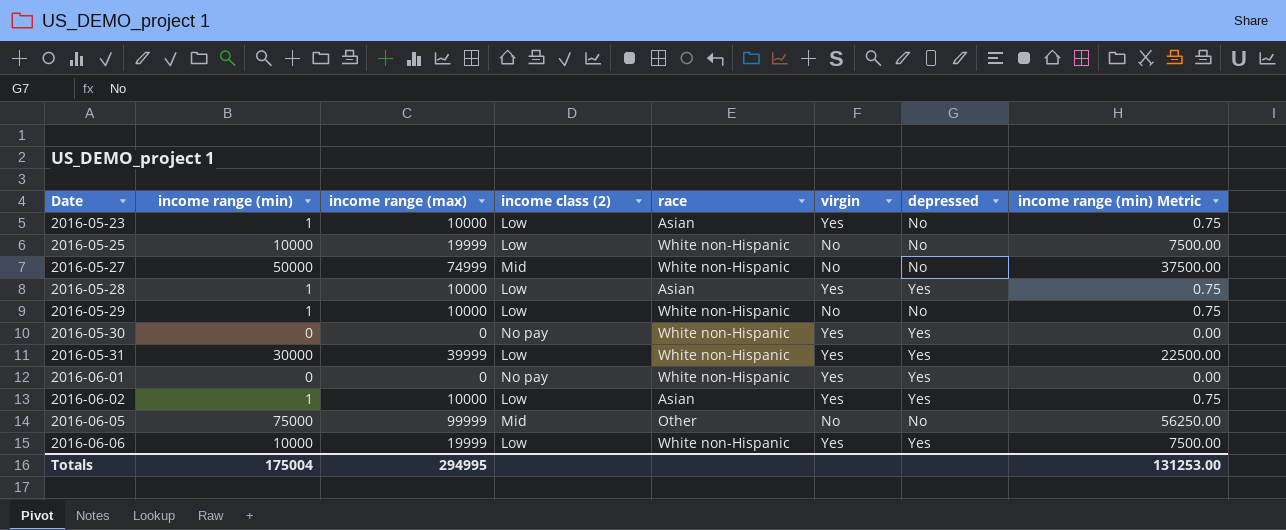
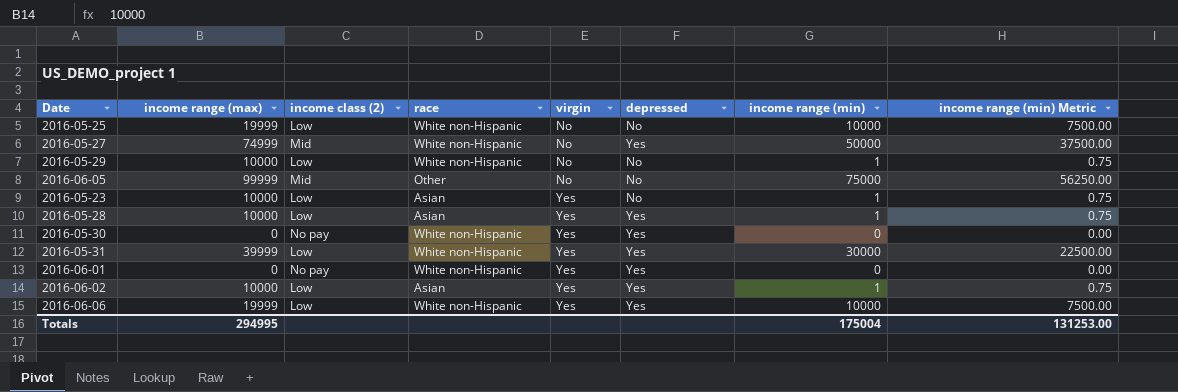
row order: Date ascending -> virgin ascending
column income range (min) | position: 2 -> 7
2016-05-27 | depressed: No -> Yes

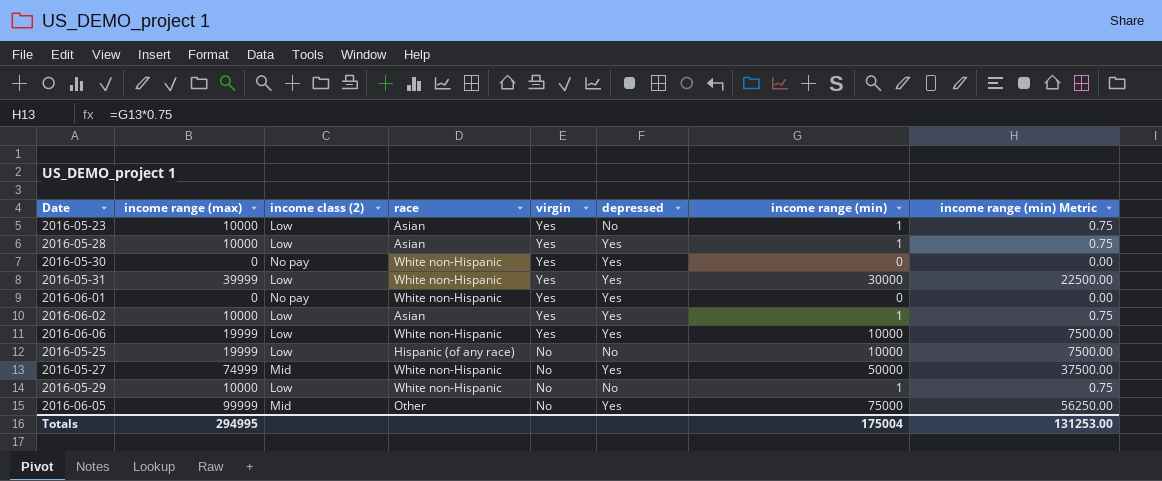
row order: virgin ascending -> virgin descending
2016-05-25 | race: White non-Hispanic -> Hispanic (of any race)
2016-06-05 | depressed: No -> Yes

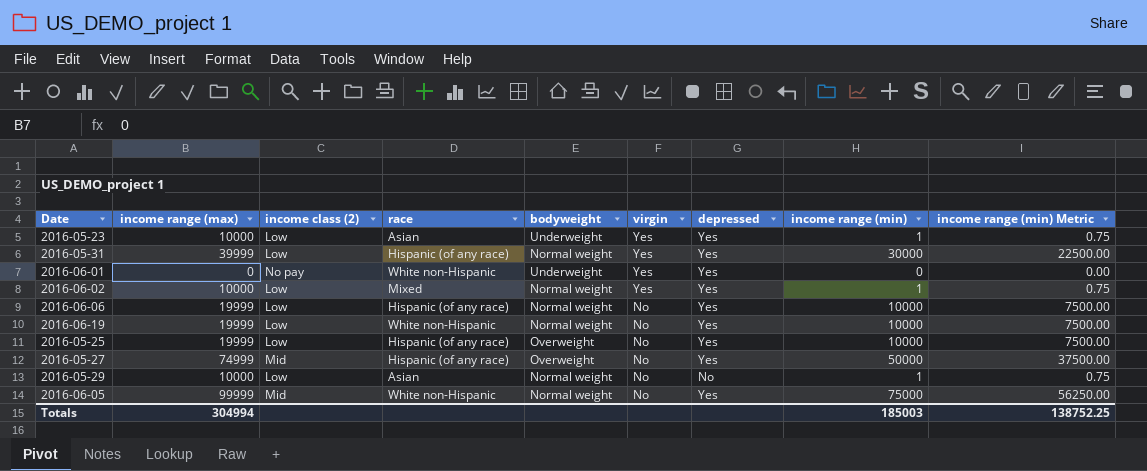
column bodyweight | position: none -> 5
row 2016-05-28: 10000 | Low | Asian | Yes | Yes | 1 | 0.75 -> none
row 2016-05-30: 0 | No pay | White non-Hispanic | Yes | Yes | 0 | 0.00 -> none
2016-05-23 | depressed: No -> Yes
2016-05-31 | race: White non-Hispanic -> Hispanic (of any race)
2016-06-02 | race: Asian -> Mixed
2016-06-06 | race: White non-Hispanic -> Hispanic (of any race)
2016-06-06 | virgin: Yes -> No
row 2016-06-19: none -> 19999 | Low | White non-Hispanic | Normal weight | No | Yes | 10000 | 7500.00
2016-05-25 | depressed: No -> Yes
2016-05-27 | race: White non-Hispanic -> Hispanic (of any race)
2016-05-29 | race: White non-Hispanic -> Asian
2016-06-05 | race: Other -> White non-Hispanic
Totals | income range (max): 294995 -> 304994
Totals | income range (min): 175004 -> 185003
Totals | income range (min) Metric: 131253.00 -> 138752.25

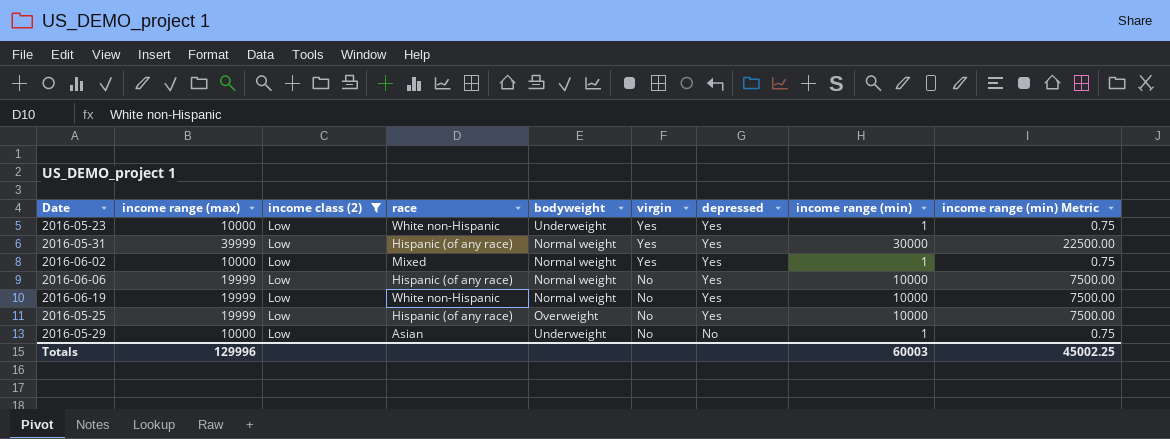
filter: none -> income class (2) = Low
2016-05-23 | race: Asian -> White non-Hispanic
2016-05-29 | bodyweight: Normal weight -> Underweight
Totals | income range (max): 304994 -> 129996
Totals | income range (min): 185003 -> 60003
Totals | income range (min) Metric: 138752.25 -> 45002.25

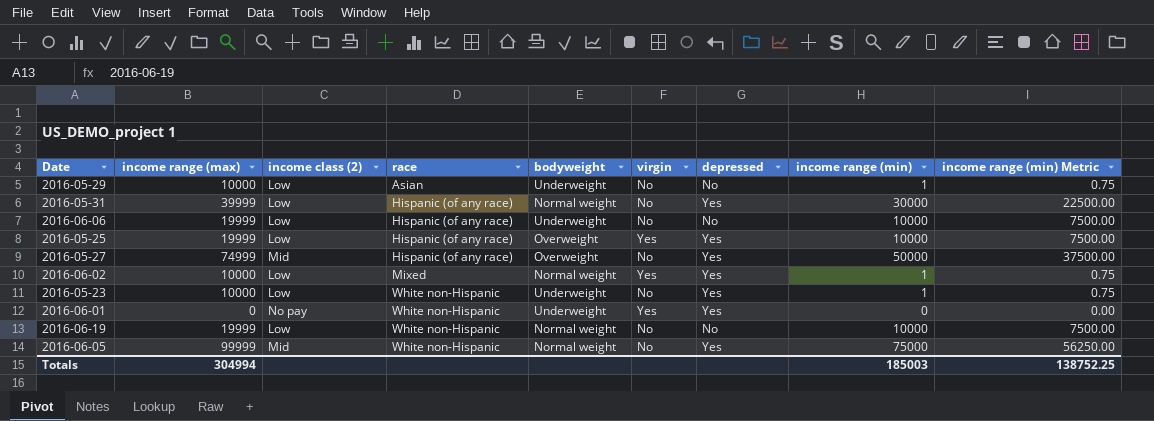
filter: income class (2) = Low -> none
row order: virgin descending -> race ascending
2016-05-31 | virgin: Yes -> No
2016-06-06 | bodyweight: Normal weight -> Underweight
2016-06-06 | depressed: Yes -> No
2016-05-25 | virgin: No -> Yes
2016-05-23 | virgin: Yes -> No
2016-06-19 | depressed: Yes -> No
Totals | income range (max): 129996 -> 304994
Totals | income range (min): 60003 -> 185003
Totals | income range (min) Metric: 45002.25 -> 138752.25

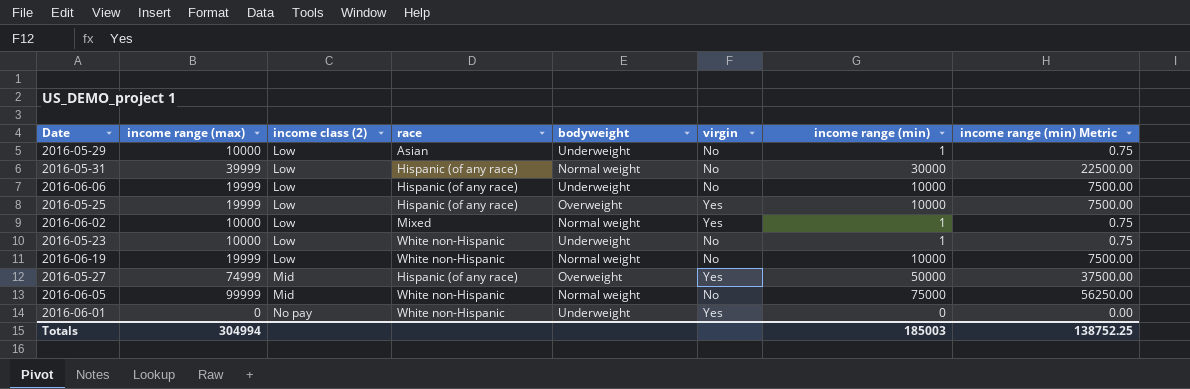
row order: race ascending -> income class (2) ascending
column depressed | position: 7 -> none
2016-05-27 | virgin: No -> Yes

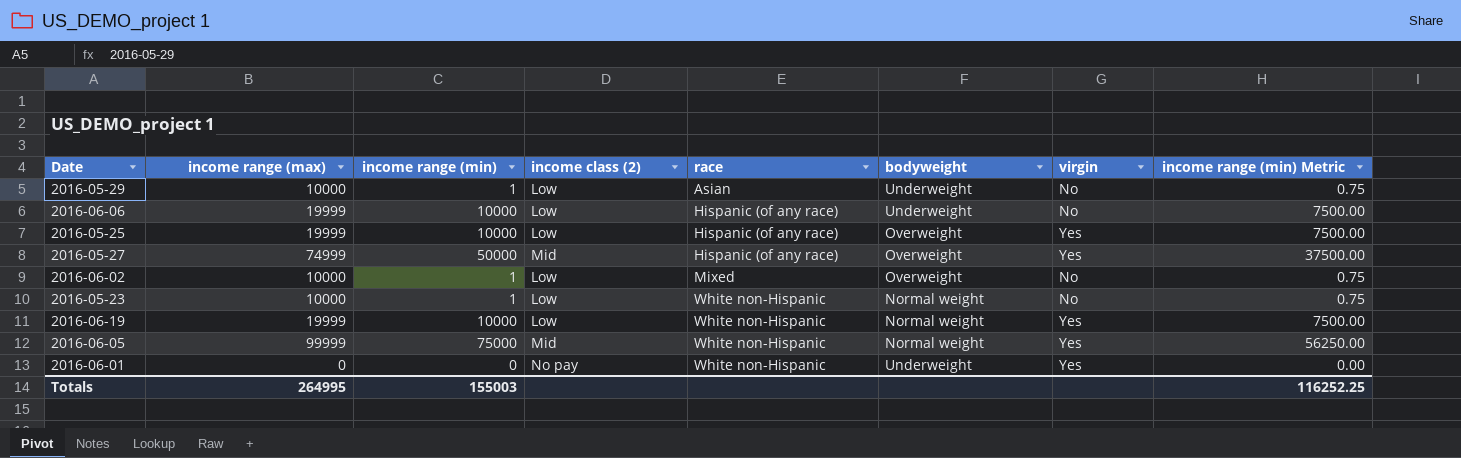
row order: income class (2) ascending -> race ascending
column income range (min) | position: 7 -> 3
row 2016-05-31: 39999 | Low | Hispanic (of any race) | Normal weight | No | 30000 | 22500.00 -> none
2016-06-02 | bodyweight: Normal weight -> Overweight
2016-06-02 | virgin: Yes -> No
2016-05-23 | bodyweight: Underweight -> Normal weight
2016-06-19 | virgin: No -> Yes
2016-06-05 | virgin: No -> Yes
Totals | income range (max): 304994 -> 264995
Totals | income range (min): 185003 -> 155003
Totals | income range (min) Metric: 138752.25 -> 116252.25

